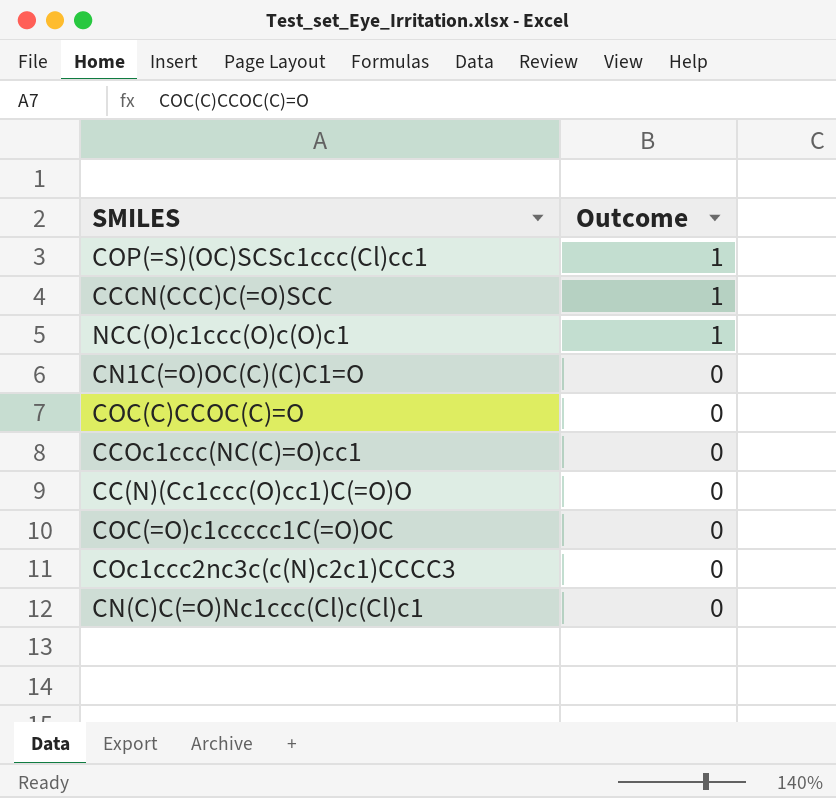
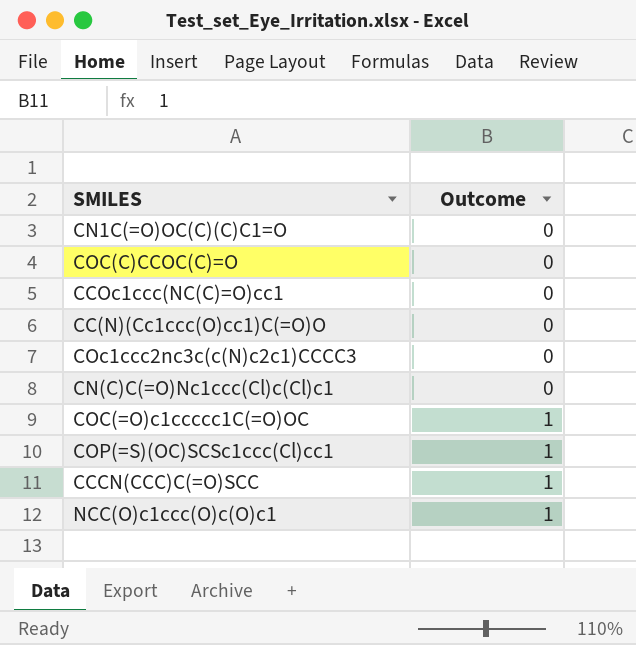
row order: Outcome descending -> Outcome ascending
COC(=O)c1ccccc1C(=O)OC | Outcome: 0 -> 1

